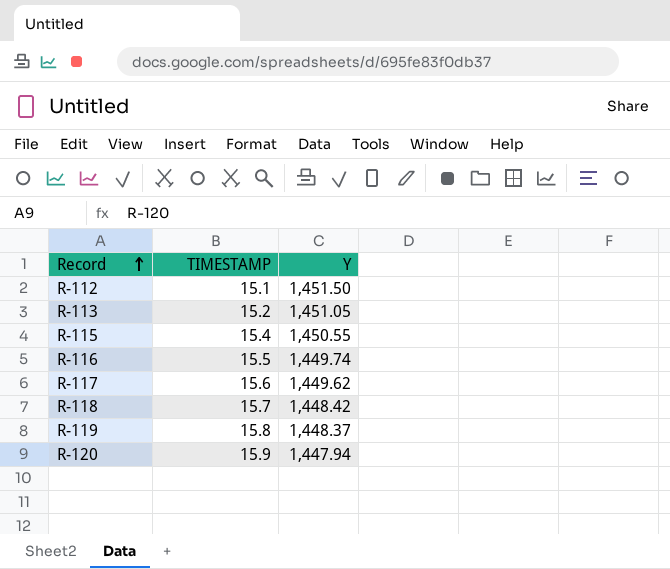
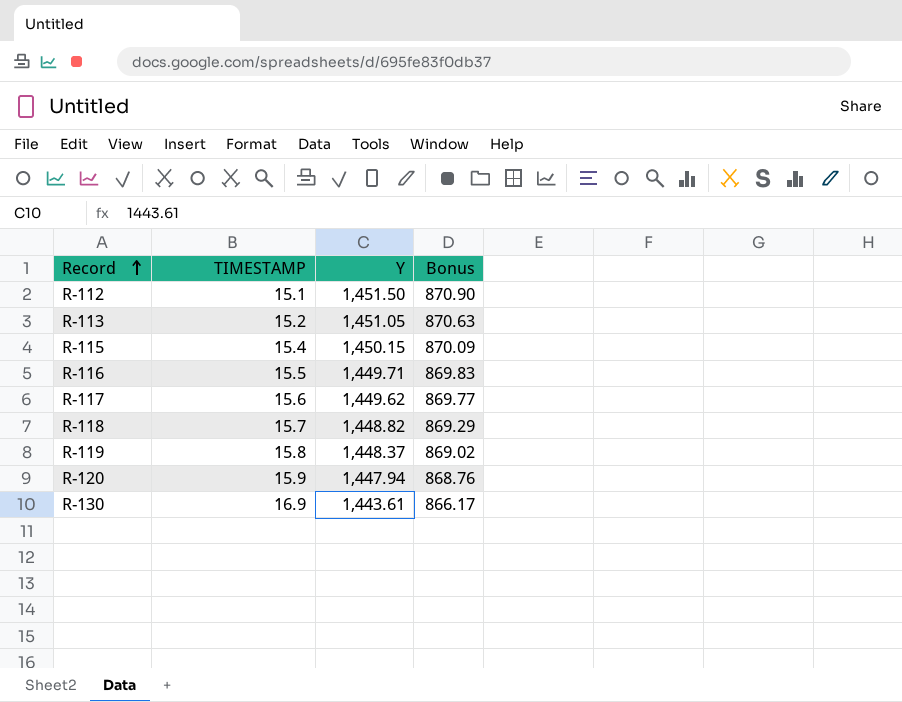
column Bonus | formula: none -> [Y] * 0.6
R-115 | Y: 1,450.55 -> 1,450.15
R-116 | Y: 1,449.74 -> 1,449.71
R-118 | Y: 1,448.42 -> 1,448.82
row R-130: none -> 16.9 | 1,443.61 | 866.17

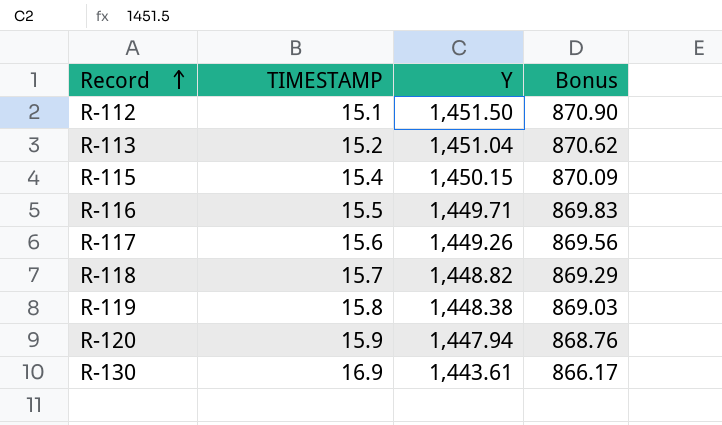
R-113 | Y: 1,451.05 -> 1,451.04
R-113 | Bonus: 870.63 -> 870.62
R-117 | Y: 1,449.62 -> 1,449.26
R-117 | Bonus: 869.77 -> 869.56
R-119 | Y: 1,448.37 -> 1,448.38
R-119 | Bonus: 869.02 -> 869.03

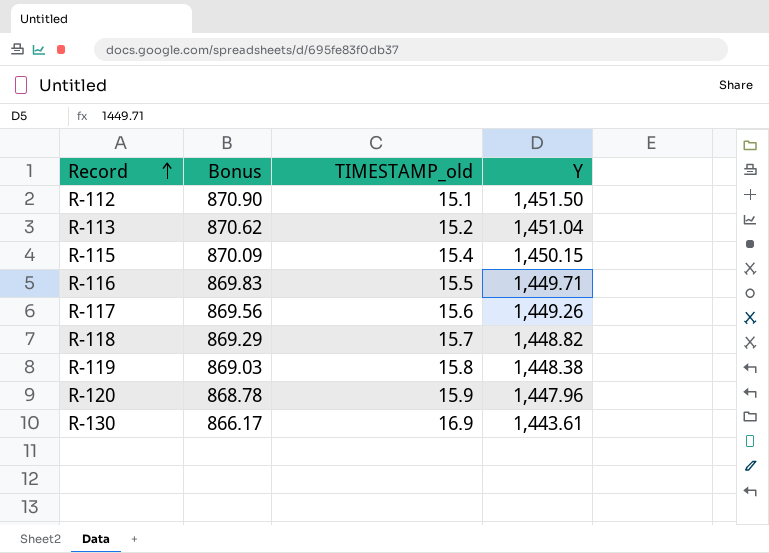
column Bonus | position: 4 -> 2
column name: TIMESTAMP -> TIMESTAMP_old
R-120 | Bonus: 868.76 -> 868.78
R-120 | Y: 1,447.94 -> 1,447.96

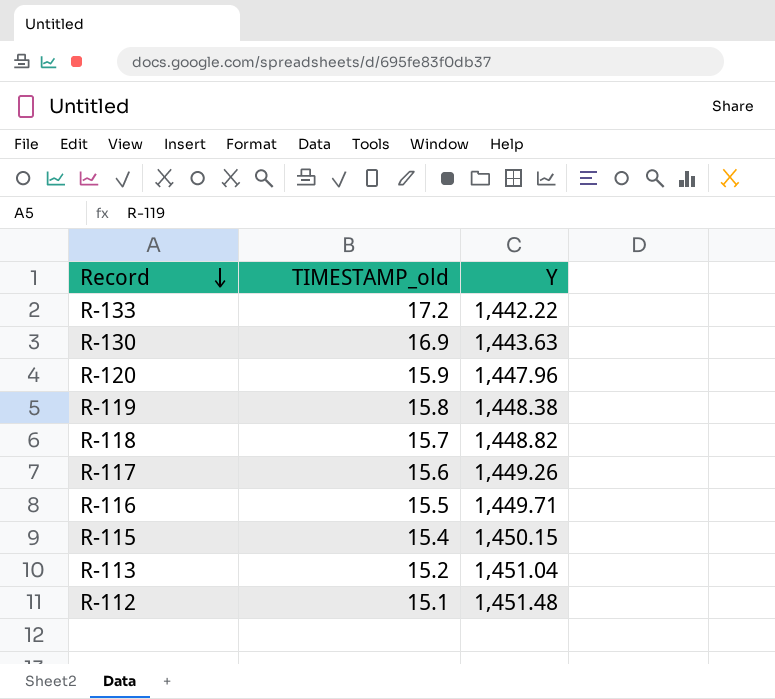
row order: Record ascending -> Record descending
column Bonus | formula: [Y] * 0.6 -> none
row R-133: none -> 17.2 | 1,442.22
R-130 | Y: 1,443.61 -> 1,443.63
R-112 | Y: 1,451.50 -> 1,451.48

